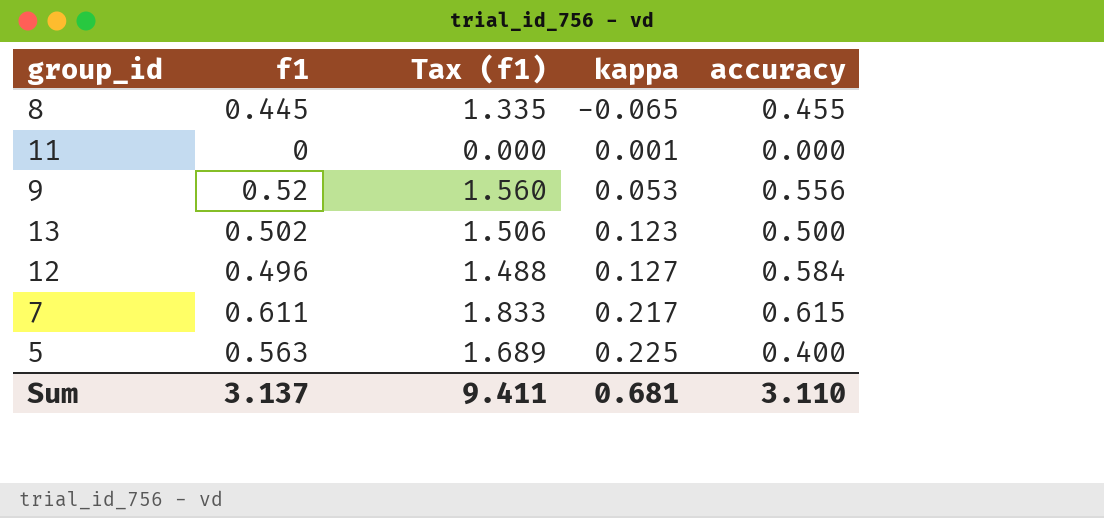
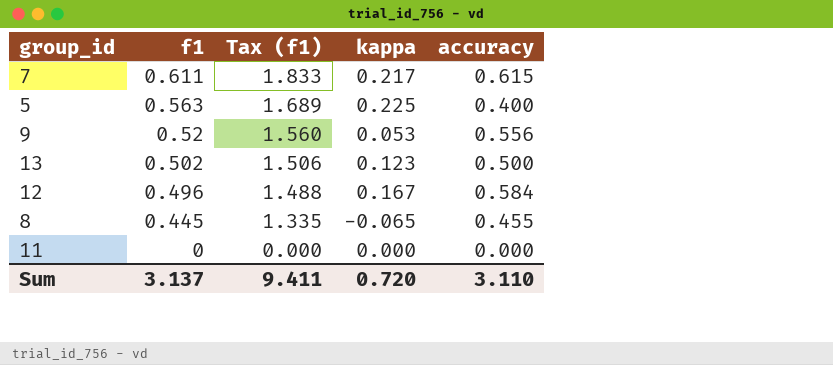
row order: kappa ascending -> f1 descending
12 | kappa: 0.127 -> 0.167
11 | kappa: 0.001 -> 0.000
Sum | kappa: 0.681 -> 0.720

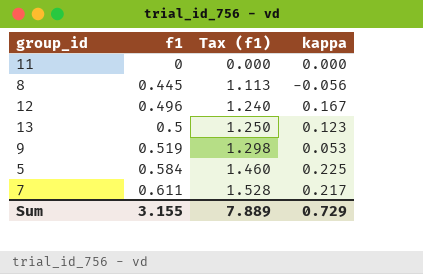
row order: f1 descending -> f1 ascending
column accuracy | position: 5 -> none
column Tax (f1) | formula: [f1] * 3 -> [f1] * 2.5
8 | kappa: -0.065 -> -0.056
13 | f1: 0.502 -> 0.5
9 | f1: 0.52 -> 0.519
5 | f1: 0.563 -> 0.584
Sum | f1: 3.137 -> 3.155
Sum | Tax (f1): 9.411 -> 7.889
Sum | kappa: 0.720 -> 0.729

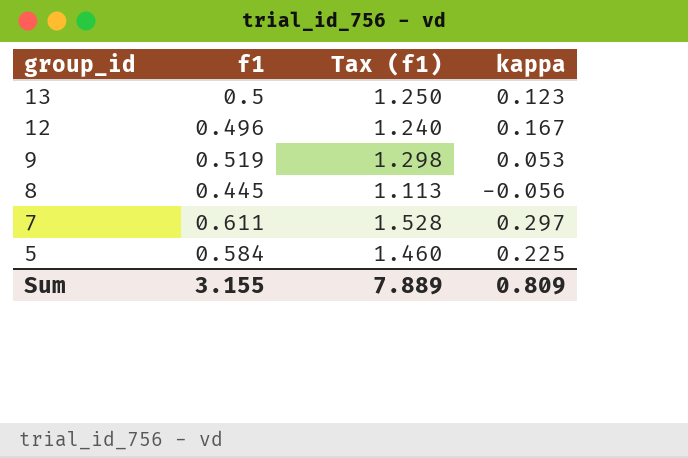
row order: f1 ascending -> group_id descending
row 11: 0 | 0.000 | 0.000 -> none
7 | kappa: 0.217 -> 0.297
Sum | kappa: 0.729 -> 0.809

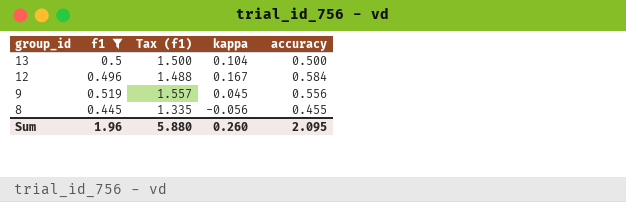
filter: none -> f1 <= 0.519
column Tax (f1) | formula: [f1] * 2.5 -> [f1] * 3
column accuracy | position: none -> 5
13 | kappa: 0.123 -> 0.104
9 | kappa: 0.053 -> 0.045
Sum | f1: 3.155 -> 1.96
Sum | Tax (f1): 7.889 -> 5.880
Sum | kappa: 0.809 -> 0.260

